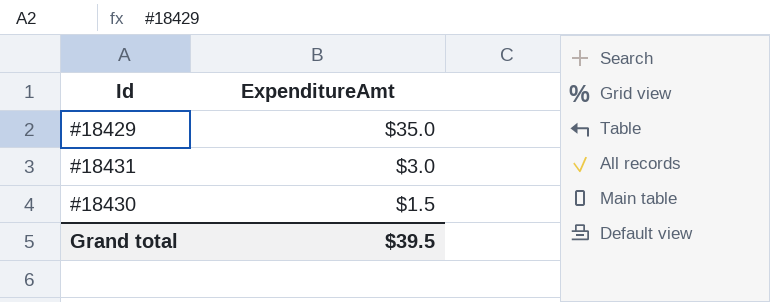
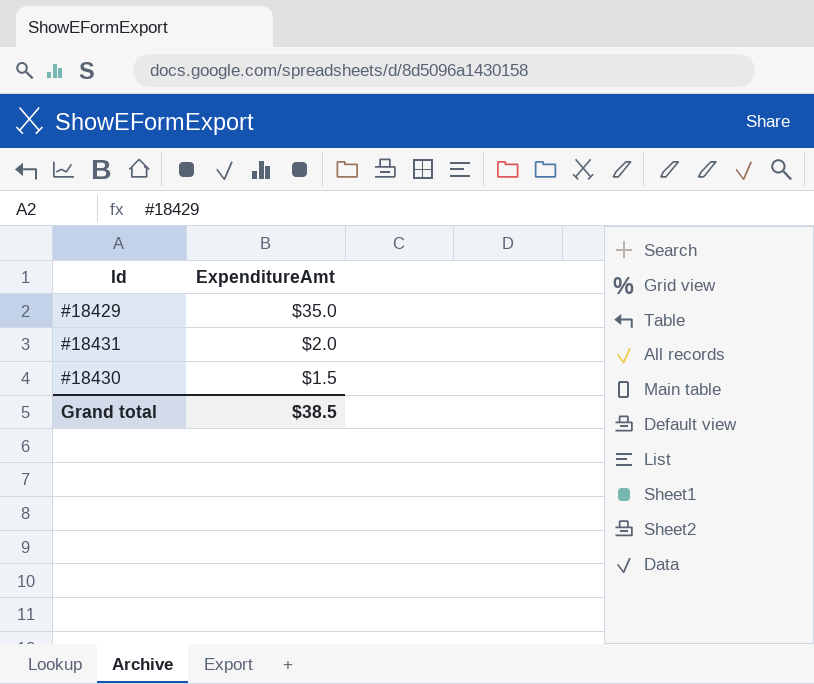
#18431 | ExpenditureAmt: $3.0 -> $2.0
Grand total | ExpenditureAmt: $39.5 -> $38.5

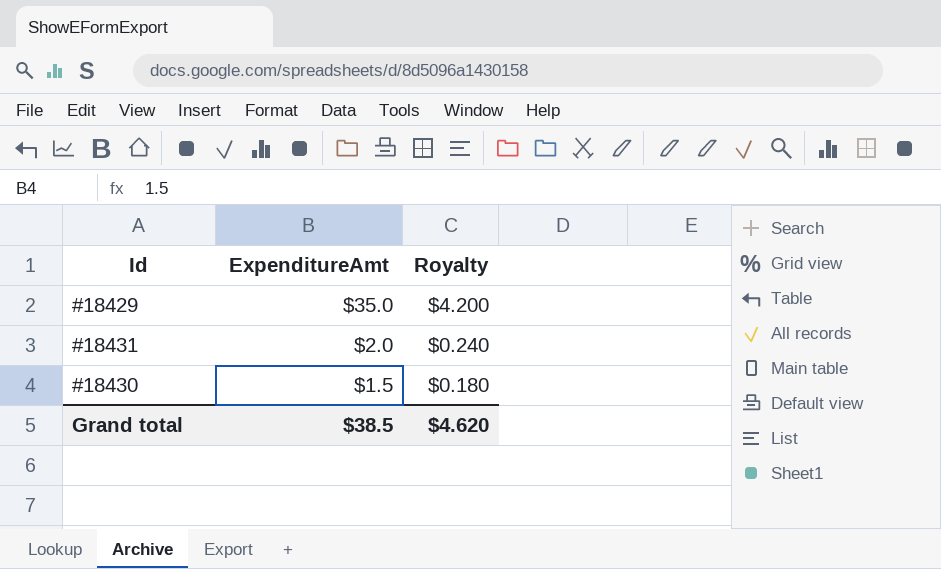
column Royalty | formula: none -> [ExpenditureAmt] * 0.12

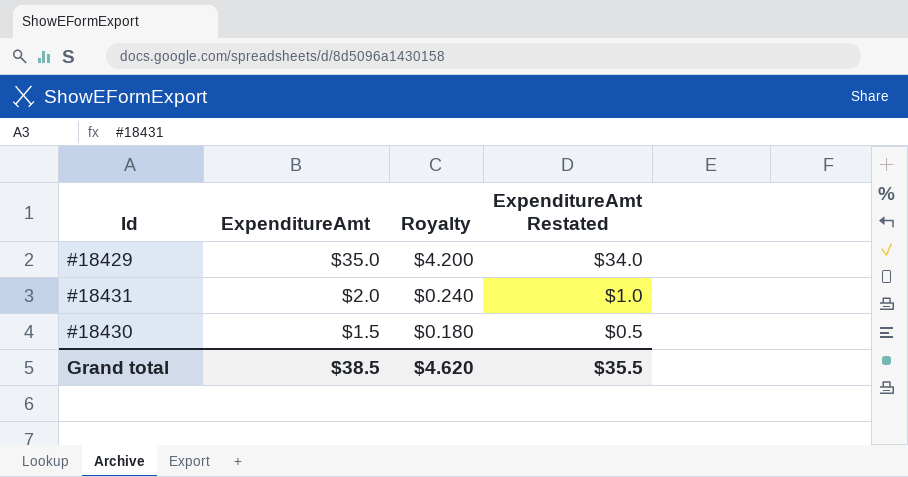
column ExpenditureAmt Restated | formula: none -> [ExpenditureAmt] - 1

